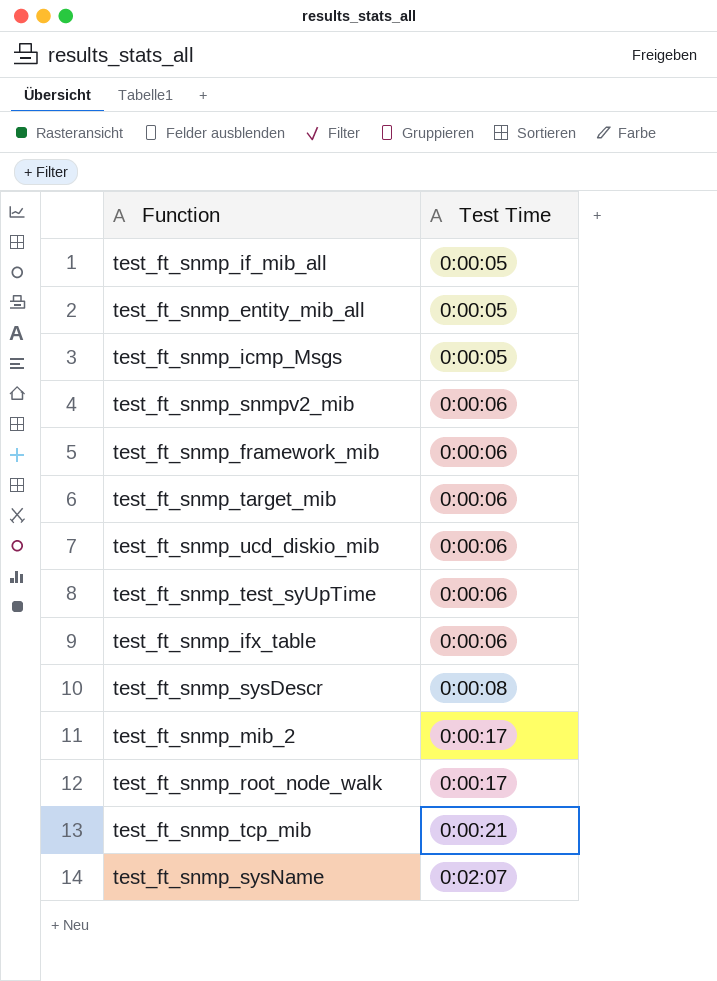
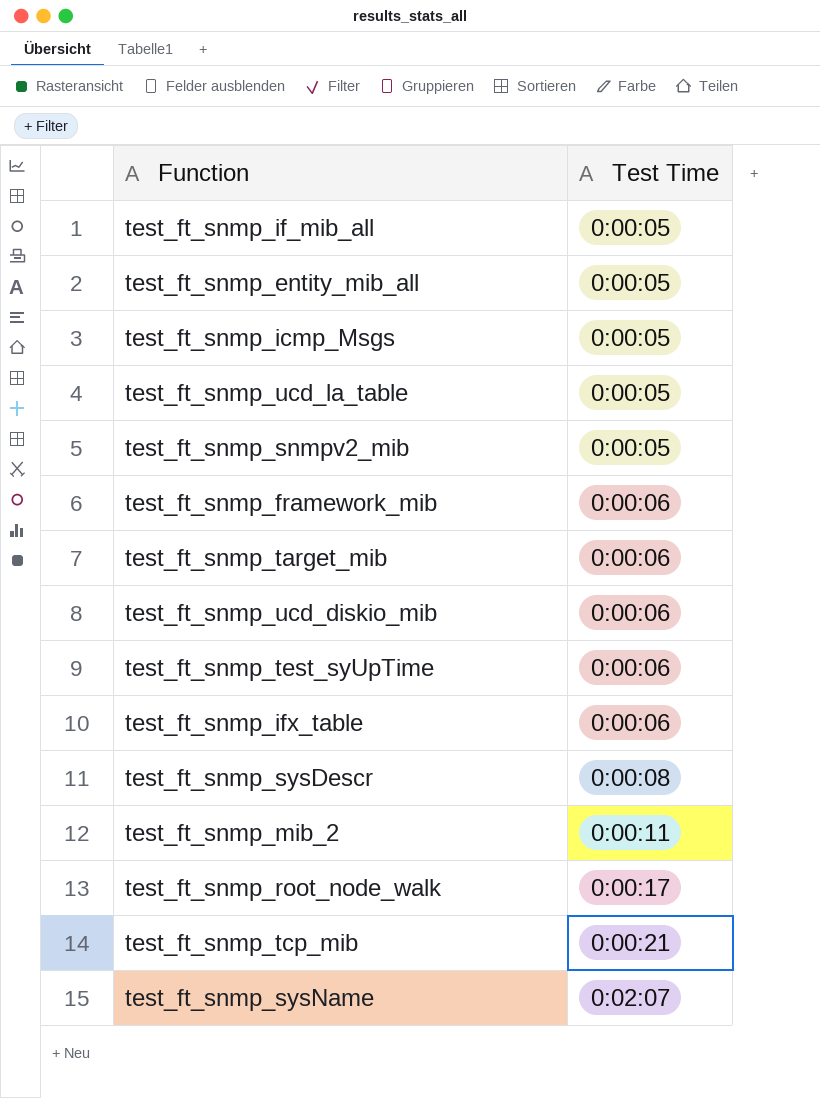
row test_ft_snmp_ucd_la_table: none -> 0:00:05
test_ft_snmp_snmpv2_mib | Test Time: 0:00:06 -> 0:00:05
test_ft_snmp_mib_2 | Test Time: 0:00:17 -> 0:00:11

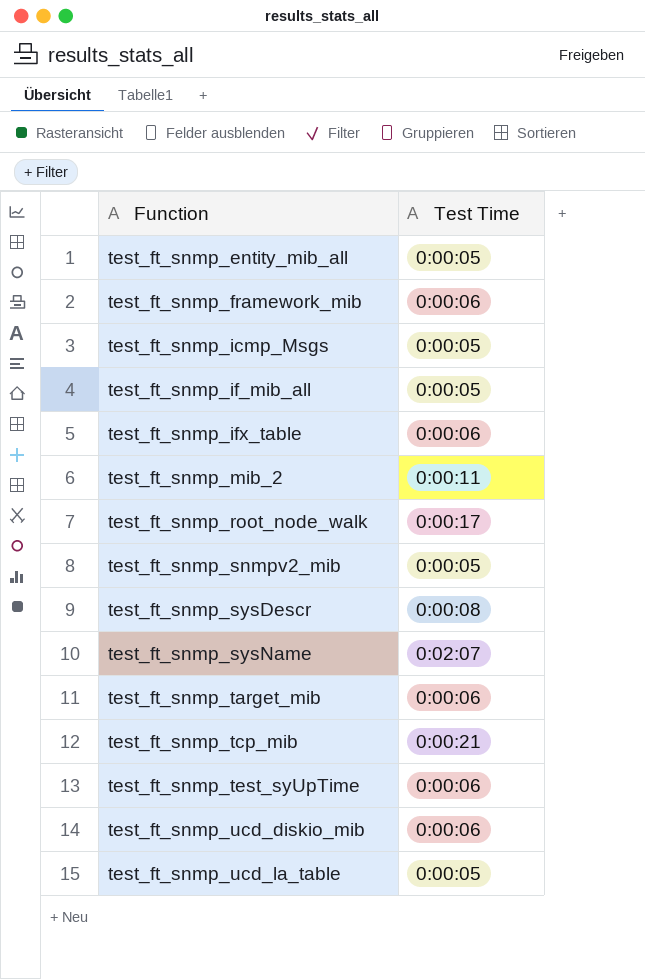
row order: Test Time ascending -> Function ascending

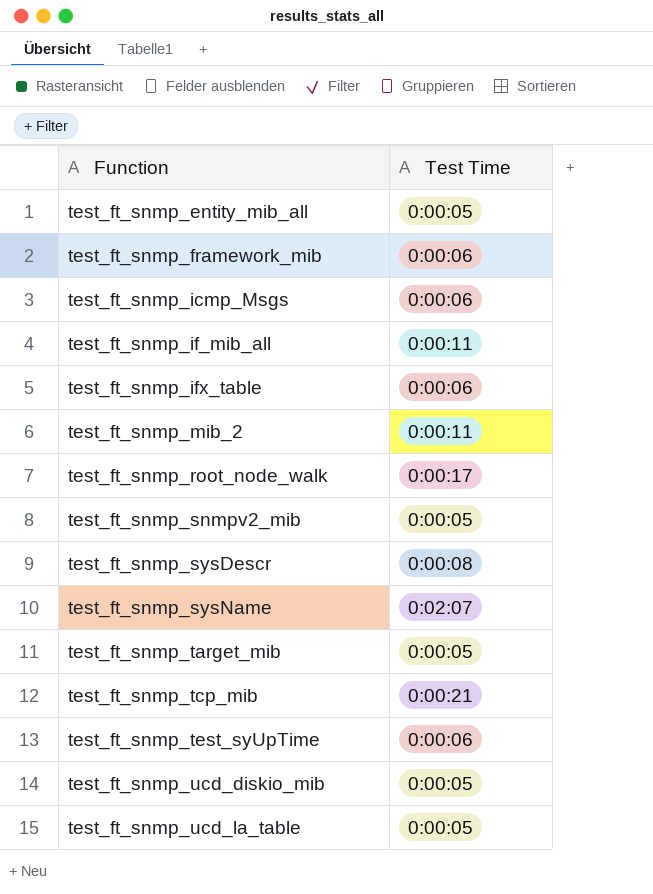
test_ft_snmp_icmp_Msgs | Test Time: 0:00:05 -> 0:00:06
test_ft_snmp_if_mib_all | Test Time: 0:00:05 -> 0:00:11
test_ft_snmp_target_mib | Test Time: 0:00:06 -> 0:00:05
test_ft_snmp_ucd_diskio_mib | Test Time: 0:00:06 -> 0:00:05

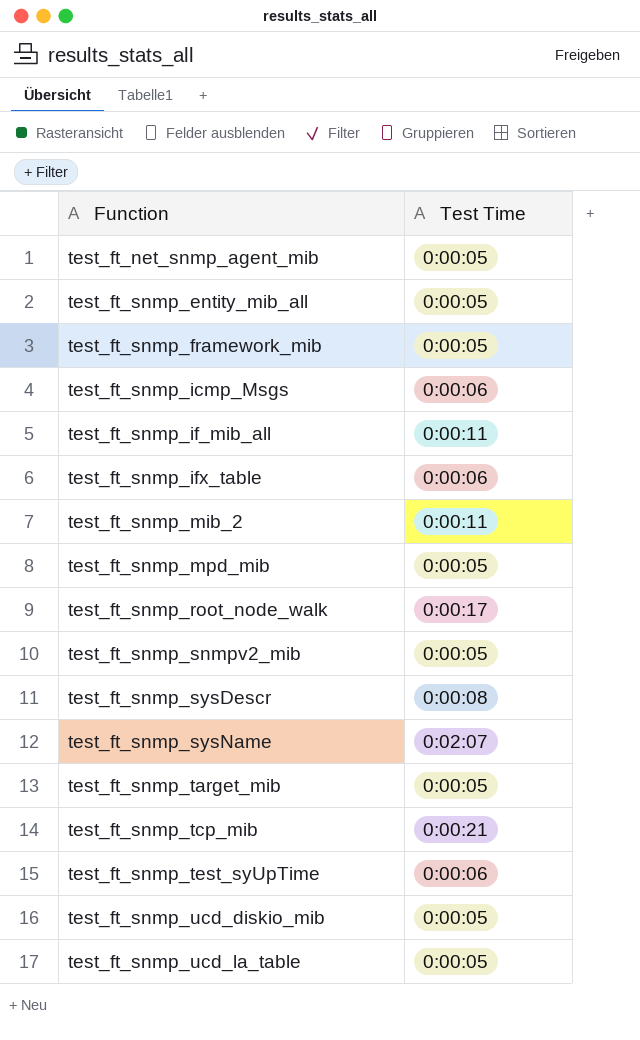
row test_ft_net_snmp_agent_mib: none -> 0:00:05
test_ft_snmp_framework_mib | Test Time: 0:00:06 -> 0:00:05
row test_ft_snmp_mpd_mib: none -> 0:00:05

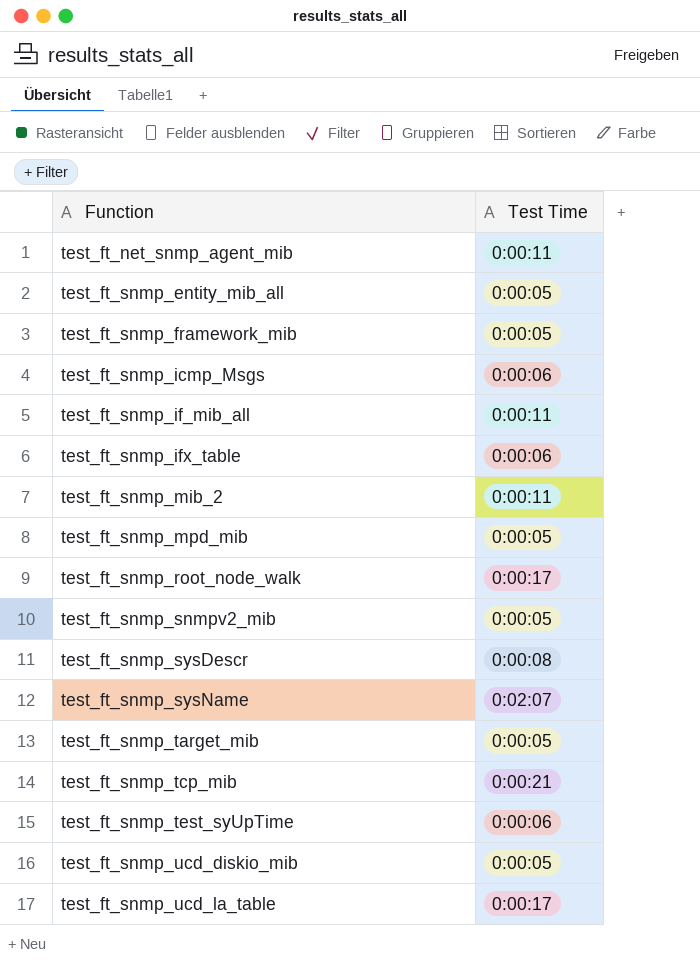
test_ft_net_snmp_agent_mib | Test Time: 0:00:05 -> 0:00:11
test_ft_snmp_ucd_la_table | Test Time: 0:00:05 -> 0:00:17

